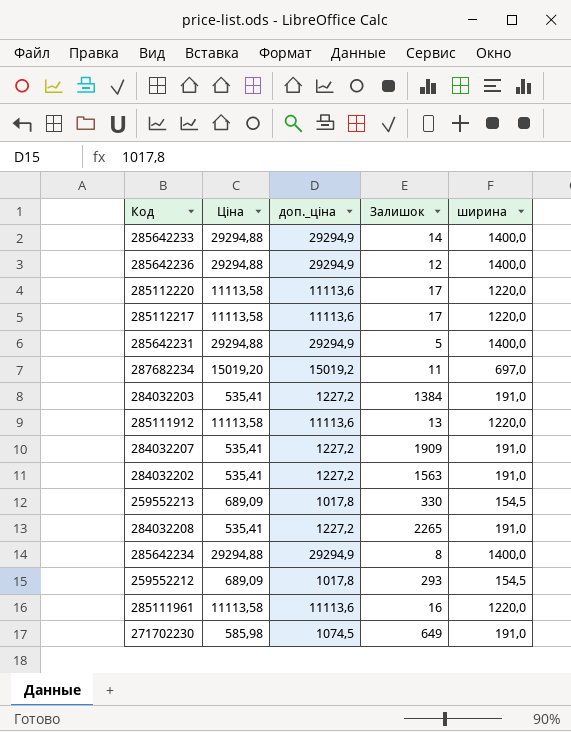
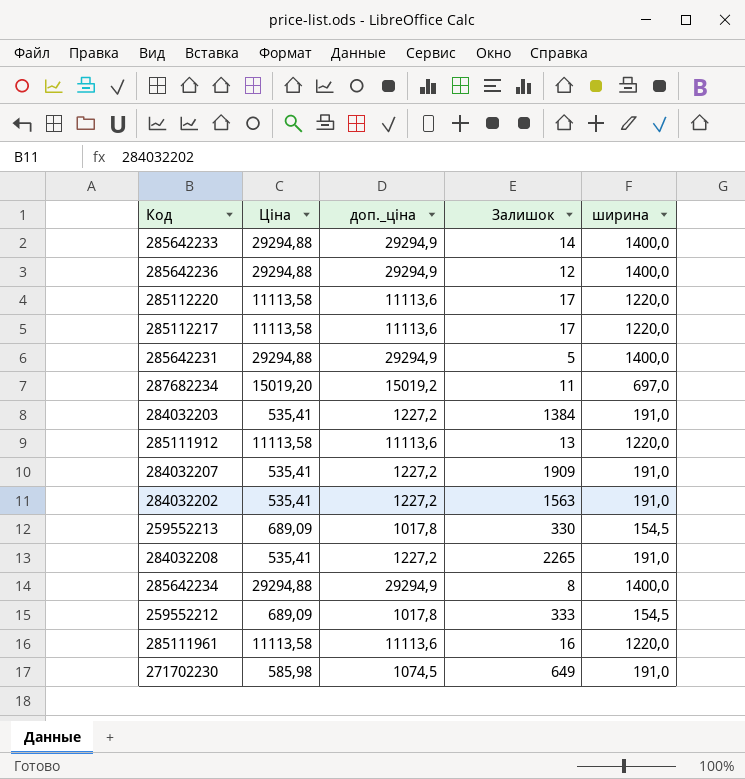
259552212 | Залишок: 293 -> 333

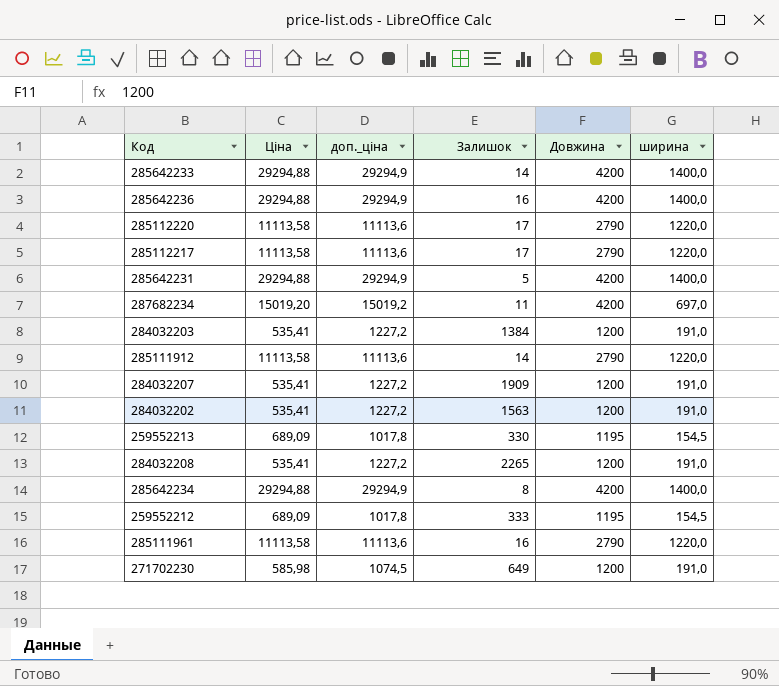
column Довжина | position: none -> 5
285642236 | Залишок: 12 -> 16
285111912 | Залишок: 13 -> 14

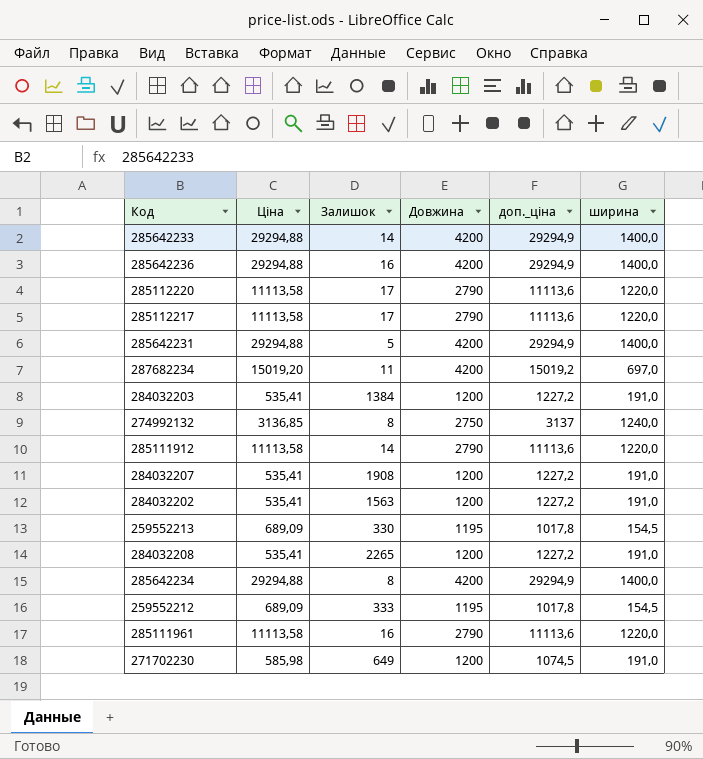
column доп._ціна | position: 3 -> 5
row 274992132: none -> 3136,85 | 8 | 2750 | 3137 | 1240,0
284032207 | Залишок: 1909 -> 1908

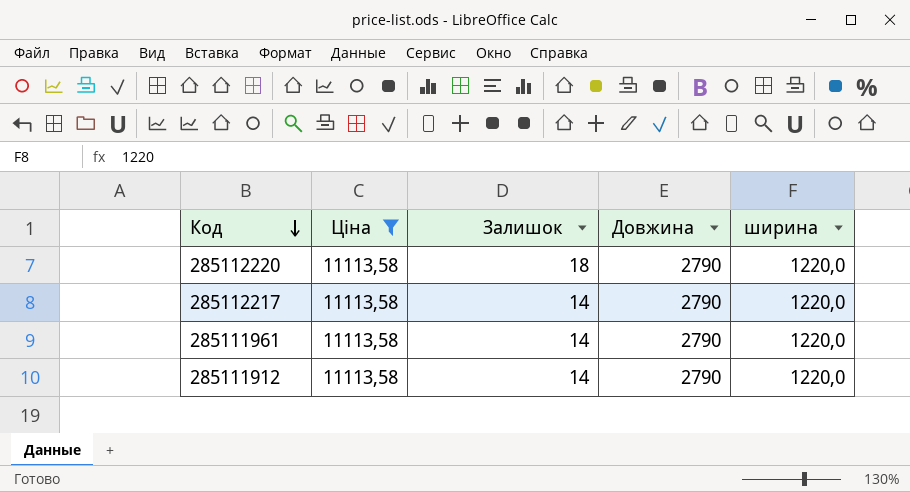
filter: none -> Ціна = 11113,58
row order: none -> Код descending
column доп._ціна | position: 5 -> none
285112220 | Залишок: 17 -> 18
285112217 | Залишок: 17 -> 14
285111961 | Залишок: 16 -> 14

